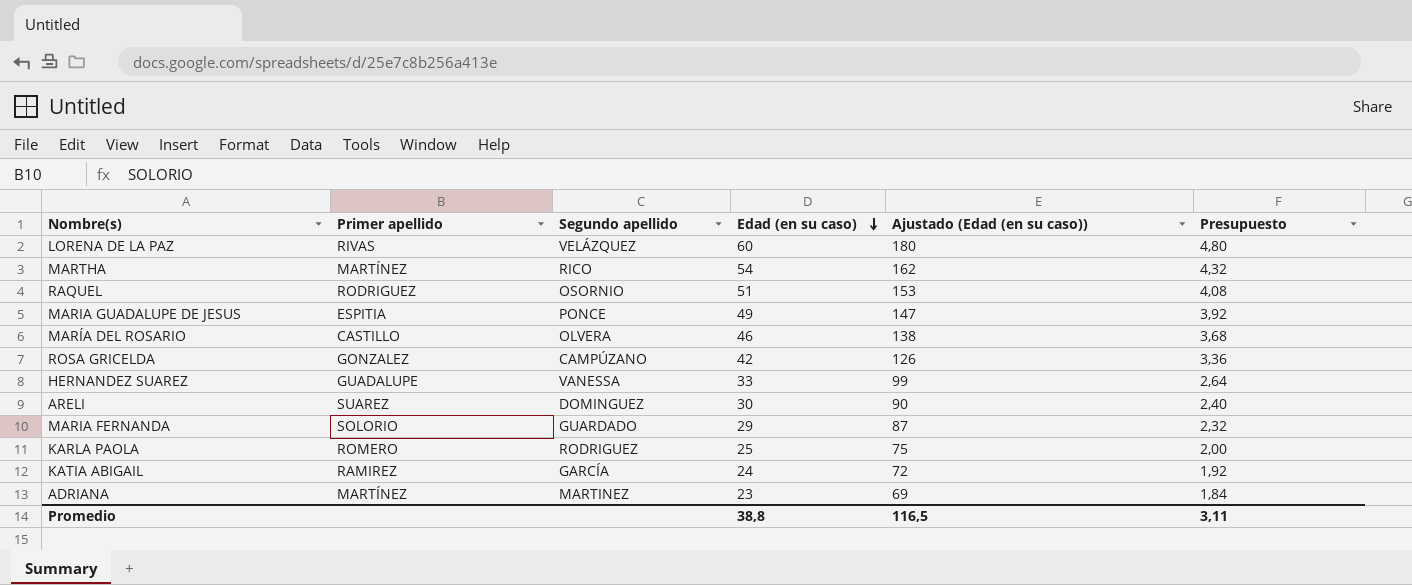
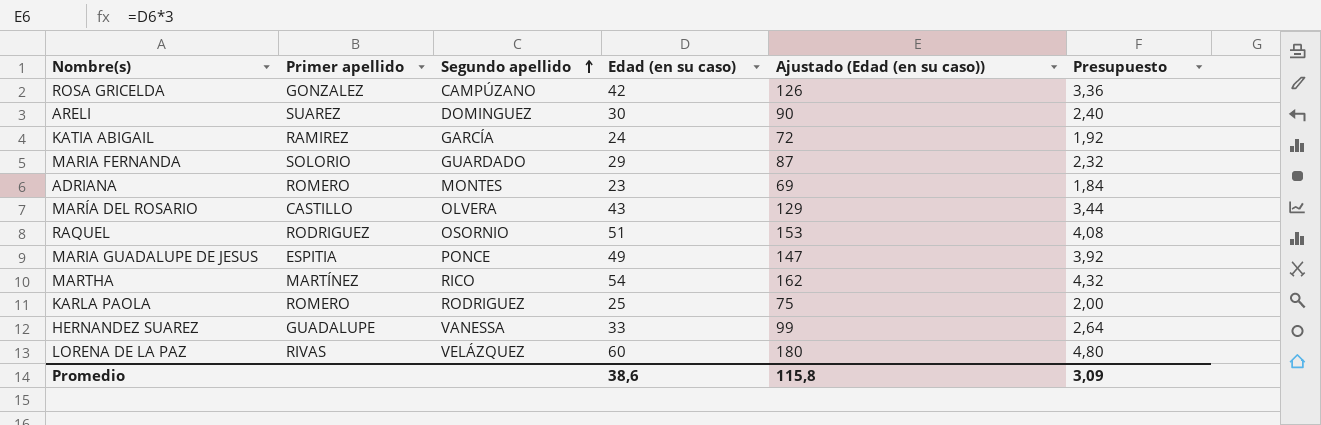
row order: Edad (en su caso) descending -> Segundo apellido ascending
ADRIANA | Primer apellido: MARTÍNEZ -> ROMERO
ADRIANA | Segundo apellido: MARTINEZ -> MONTES
MARÍA DEL ROSARIO | Edad (en su caso): 46 -> 43
MARÍA DEL ROSARIO | Ajustado (Edad (en su caso)): 138 -> 129
MARÍA DEL ROSARIO | Presupuesto: 3,68 -> 3,44
Promedio | Edad (en su caso): 38,8 -> 38,6
Promedio | Ajustado (Edad (en su caso)): 116,5 -> 115,8
Promedio | Presupuesto: 3,11 -> 3,09

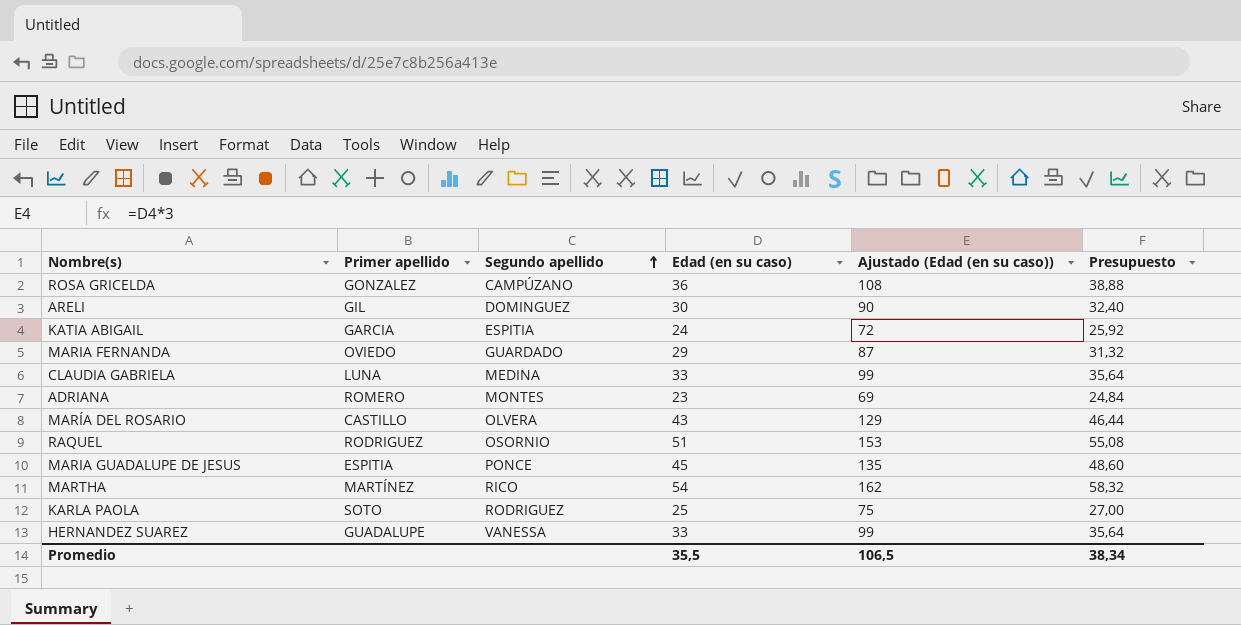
column Presupuesto | formula: [Edad (en su caso)] * 0,08 -> [Edad (en su caso)] * 1,08
row LORENA DE LA PAZ: RIVAS | VELÁZQUEZ | 60 | 180 | 4,80 -> none
ROSA GRICELDA | Edad (en su caso): 42 -> 36
ROSA GRICELDA | Ajustado (Edad (en su caso)): 126 -> 108
ARELI | Primer apellido: SUAREZ -> GIL
KATIA ABIGAIL | Primer apellido: RAMIREZ -> GARCIA
KATIA ABIGAIL | Segundo apellido: GARCÍA -> ESPITIA
MARIA FERNANDA | Primer apellido: SOLORIO -> OVIEDO
row CLAUDIA GABRIELA: none -> LUNA | MEDINA | 33 | 99 | 35,64
MARIA GUADALUPE DE JESUS | Edad (en su caso): 49 -> 45
MARIA GUADALUPE DE JESUS | Ajustado (Edad (en su caso)): 147 -> 135
KARLA PAOLA | Primer apellido: ROMERO -> SOTO
Promedio | Edad (en su caso): 38,6 -> 35,5
Promedio | Ajustado (Edad (en su caso)): 115,8 -> 106,5
Promedio | Presupuesto: 3,09 -> 38,34

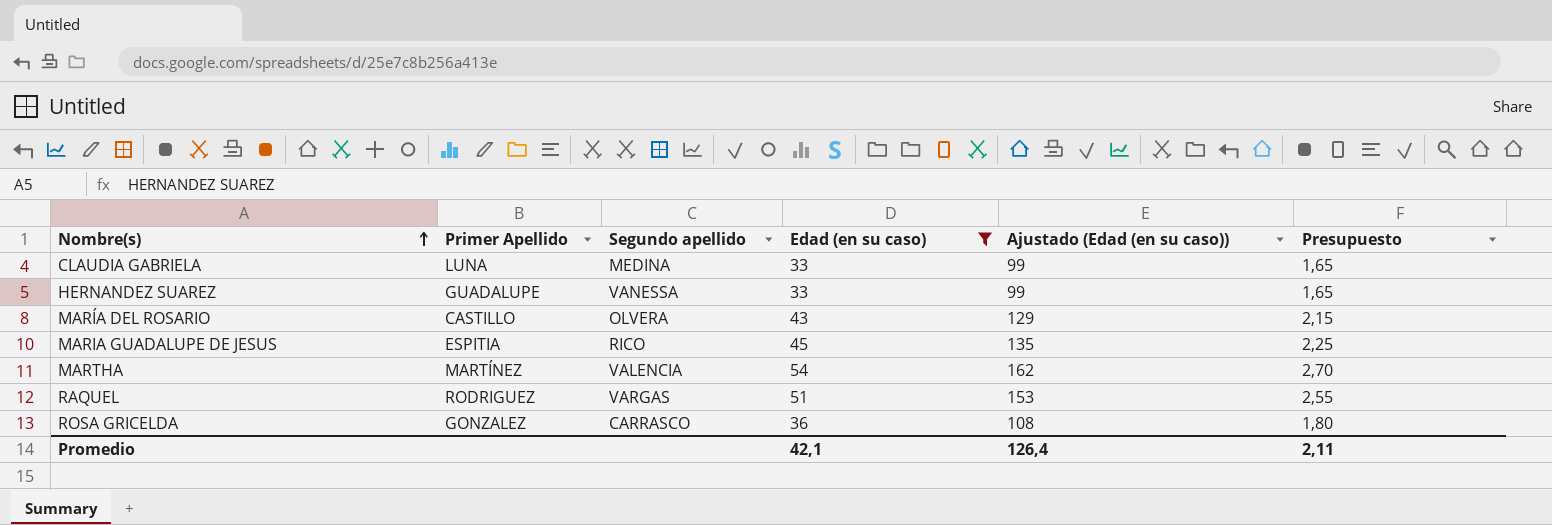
filter: none -> Edad (en su caso) >= 33
row order: Segundo apellido ascending -> Nombre(s) ascending
column name: Primer apellido -> Primer Apellido
column Presupuesto | formula: [Edad (en su caso)] * 1,08 -> [Edad (en su caso)] * 0,05
MARIA GUADALUPE DE JESUS | Segundo apellido: PONCE -> RICO
MARTHA | Segundo apellido: RICO -> VALENCIA
RAQUEL | Segundo apellido: OSORNIO -> VARGAS
ROSA GRICELDA | Segundo apellido: CAMPÚZANO -> CARRASCO
Promedio | Edad (en su caso): 35,5 -> 42,1
Promedio | Ajustado (Edad (en su caso)): 106,5 -> 126,4
Promedio | Presupuesto: 38,34 -> 2,11

